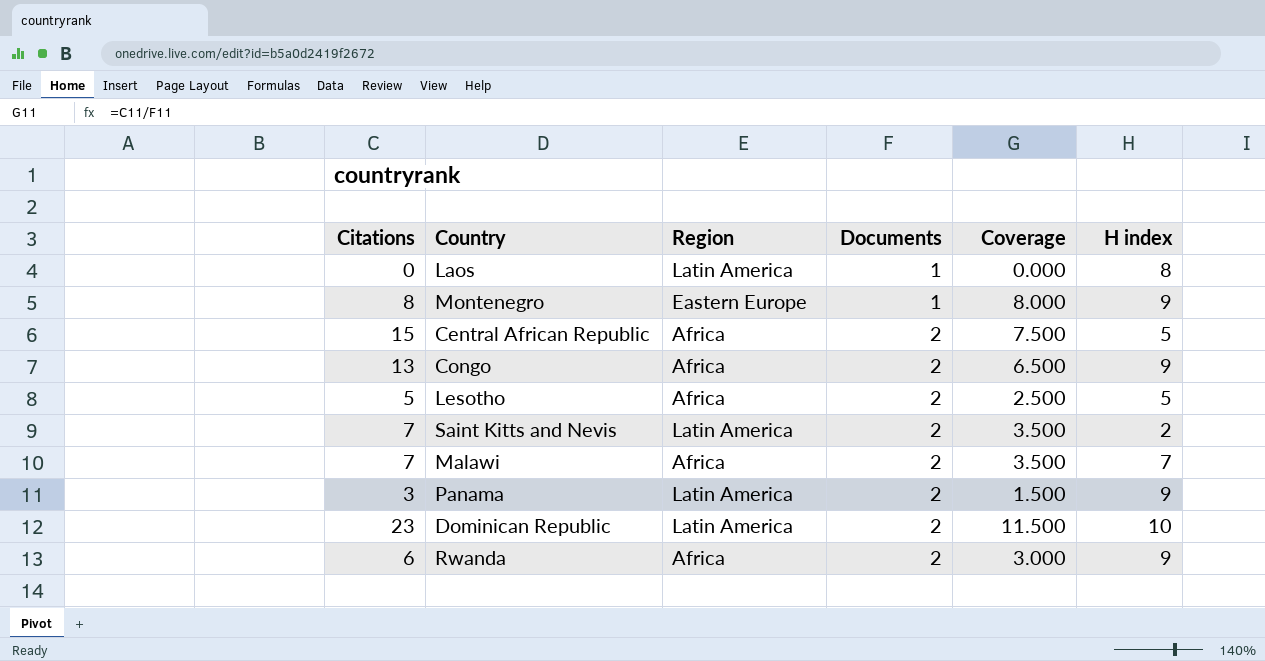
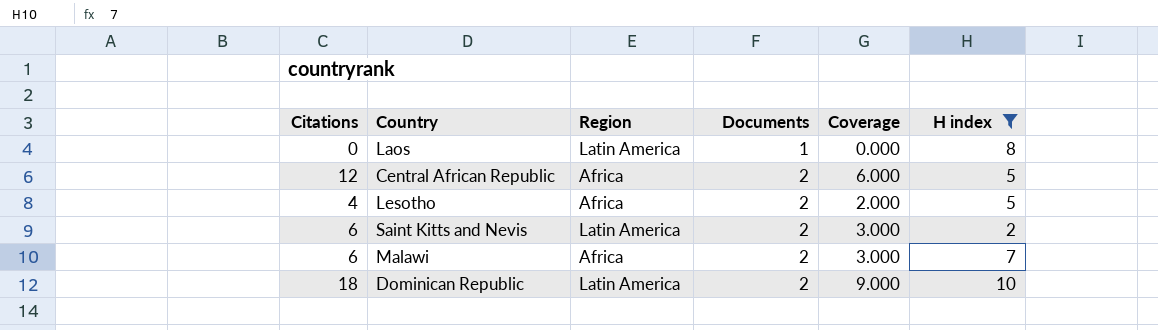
filter: none -> H index != 9
Central African Republic | Citations: 15 -> 12
Central African Republic | Coverage: 7.500 -> 6.000
Lesotho | Citations: 5 -> 4
Lesotho | Coverage: 2.500 -> 2.000
Saint Kitts and Nevis | Citations: 7 -> 6
Saint Kitts and Nevis | Coverage: 3.500 -> 3.000
Malawi | Citations: 7 -> 6
Malawi | Coverage: 3.500 -> 3.000
Dominican Republic | Citations: 23 -> 18
Dominican Republic | Coverage: 11.500 -> 9.000

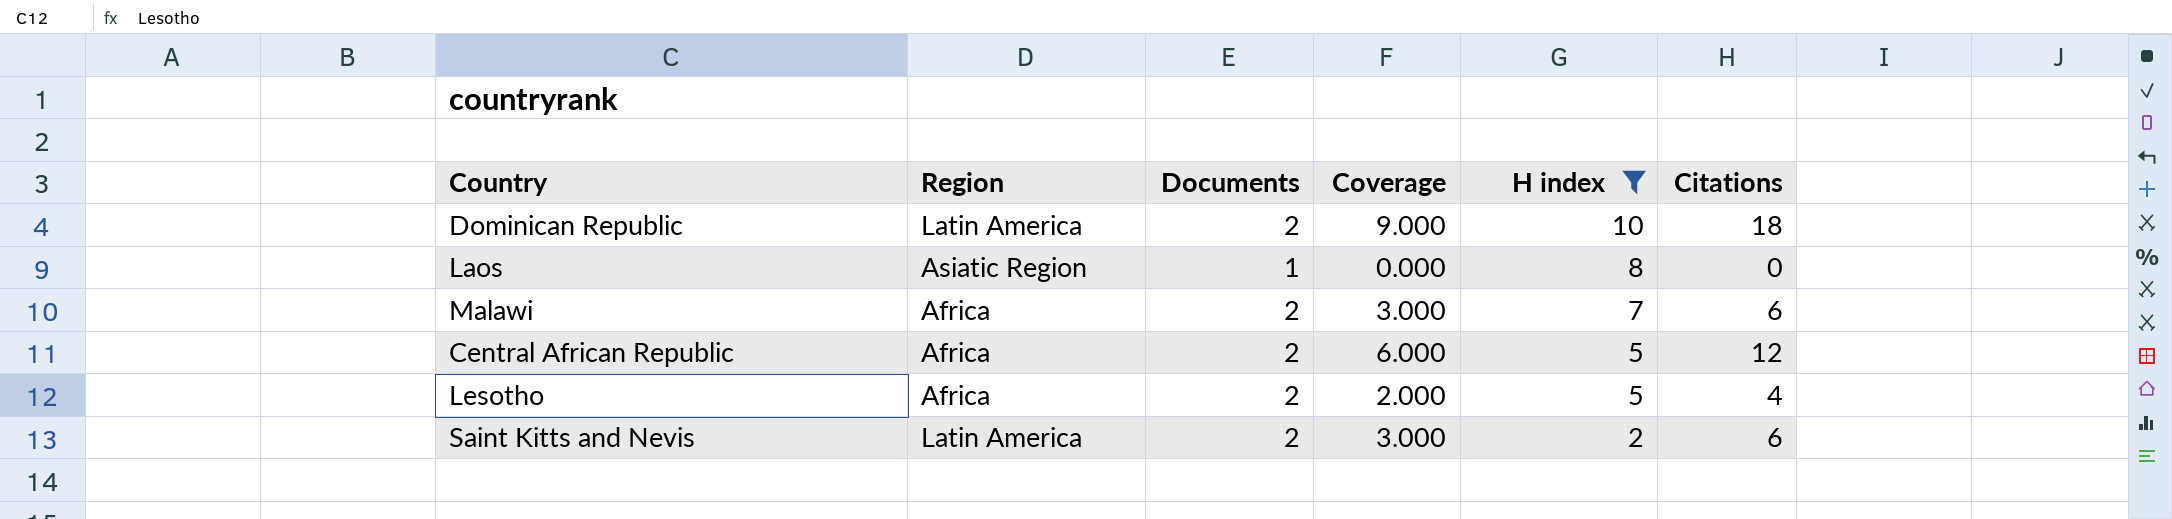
row order: Documents ascending -> H index descending
column Citations | position: 1 -> 6
Laos | Region: Latin America -> Asiatic Region

